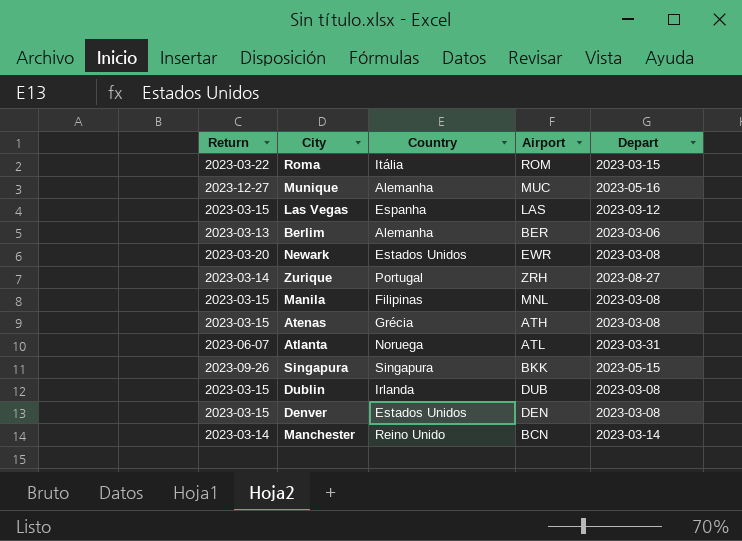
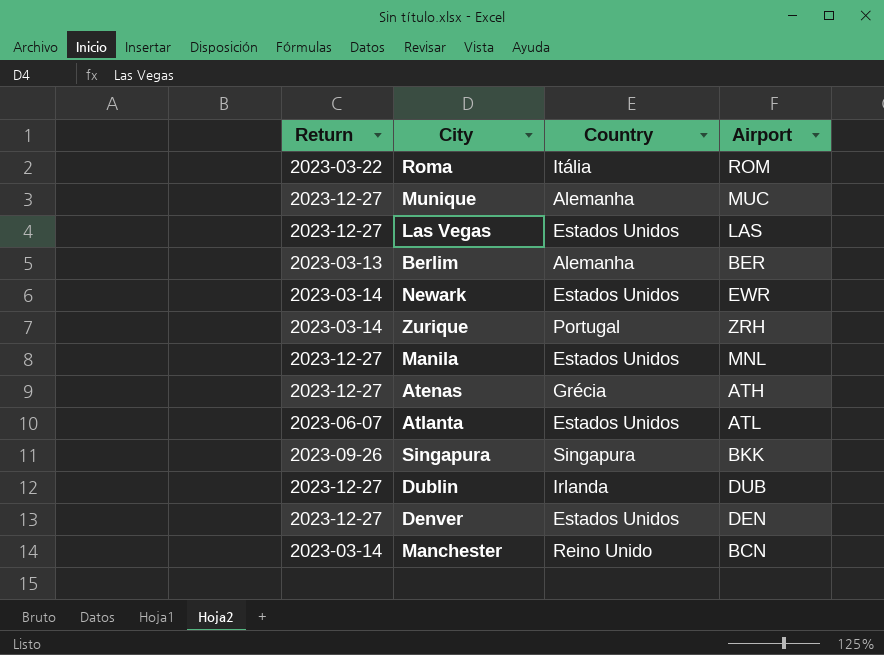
column Depart | position: 5 -> none
Las Vegas | Return: 2023-03-15 -> 2023-12-27
Las Vegas | Country: Espanha -> Estados Unidos
Newark | Return: 2023-03-20 -> 2023-03-14
Manila | Return: 2023-03-15 -> 2023-12-27
Manila | Country: Filipinas -> Estados Unidos
Atenas | Return: 2023-03-15 -> 2023-12-27
Atlanta | Country: Noruega -> Estados Unidos
Dublin | Return: 2023-03-15 -> 2023-12-27
Denver | Return: 2023-03-15 -> 2023-12-27

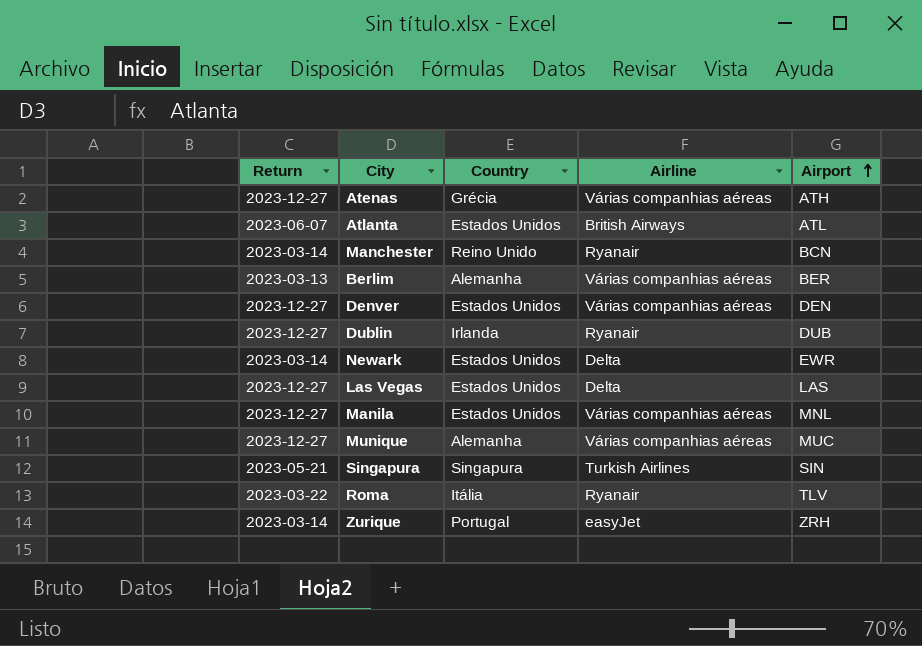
row order: none -> Airport ascending
column Airline | position: none -> 4
Singapura | Return: 2023-09-26 -> 2023-05-21
Singapura | Airport: BKK -> SIN
Roma | Airport: ROM -> TLV

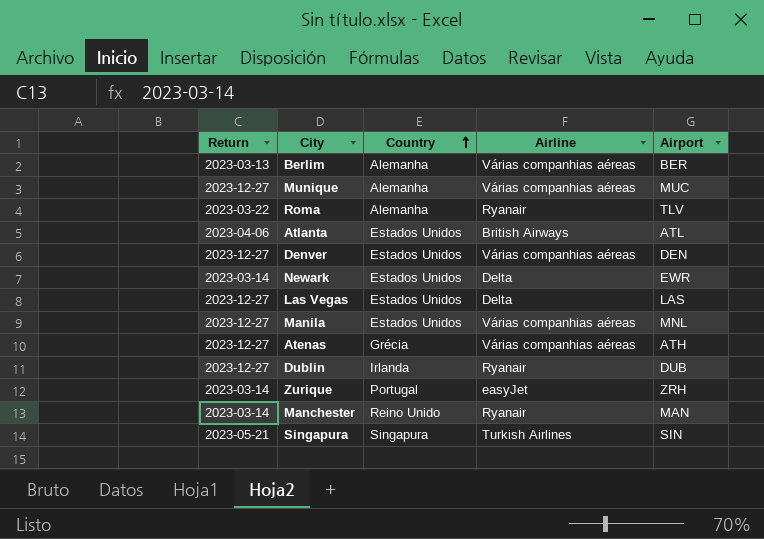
row order: Airport ascending -> Country ascending
Roma | Country: Itália -> Alemanha
Atlanta | Return: 2023-06-07 -> 2023-04-06
Manchester | Airport: BCN -> MAN

